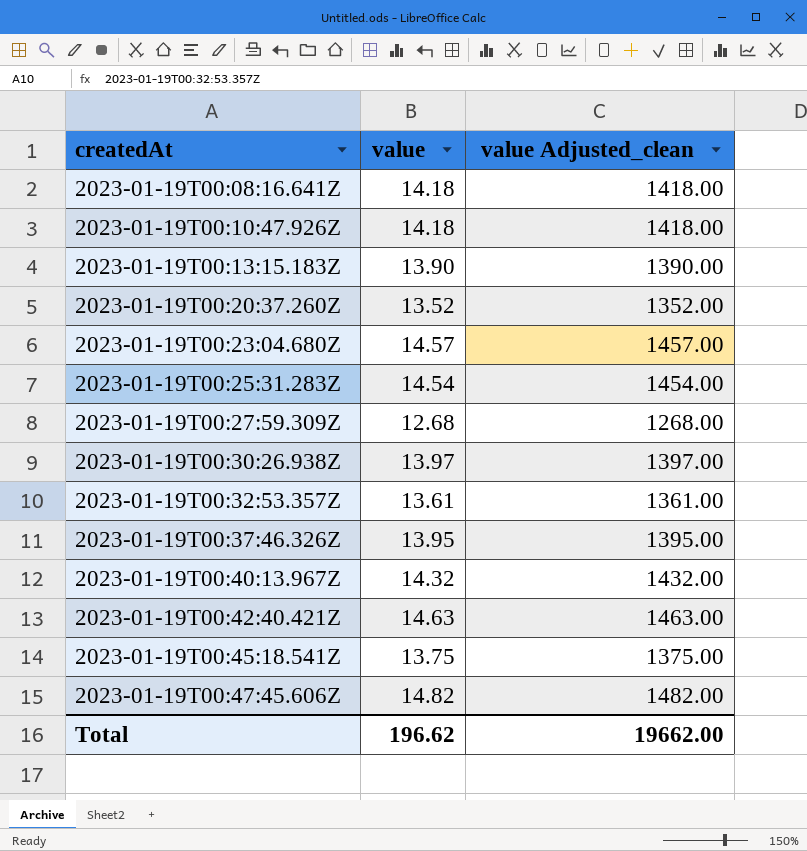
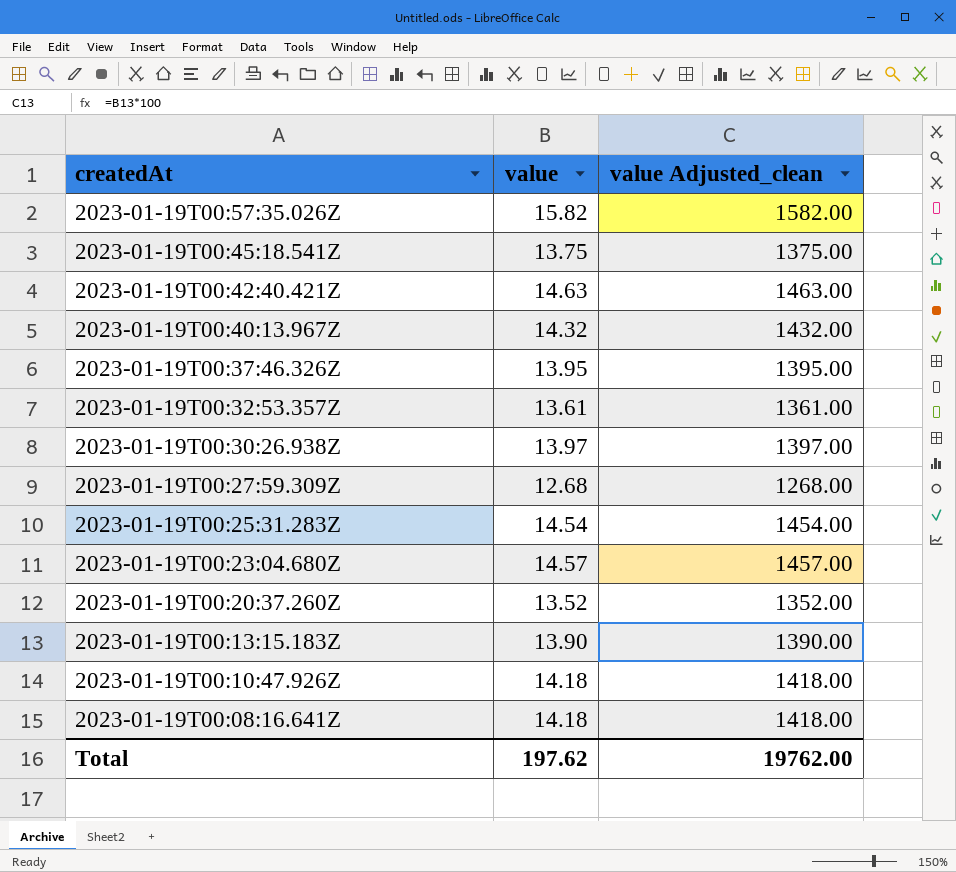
row order: createdAt ascending -> createdAt descending
row 2023-01-19T00:47:45.606Z: 14.82 | 1482.00 -> none
row 2023-01-19T00:57:35.026Z: none -> 15.82 | 1582.00
Total | value: 196.62 -> 197.62
Total | value Adjusted_clean: 19662.00 -> 19762.00

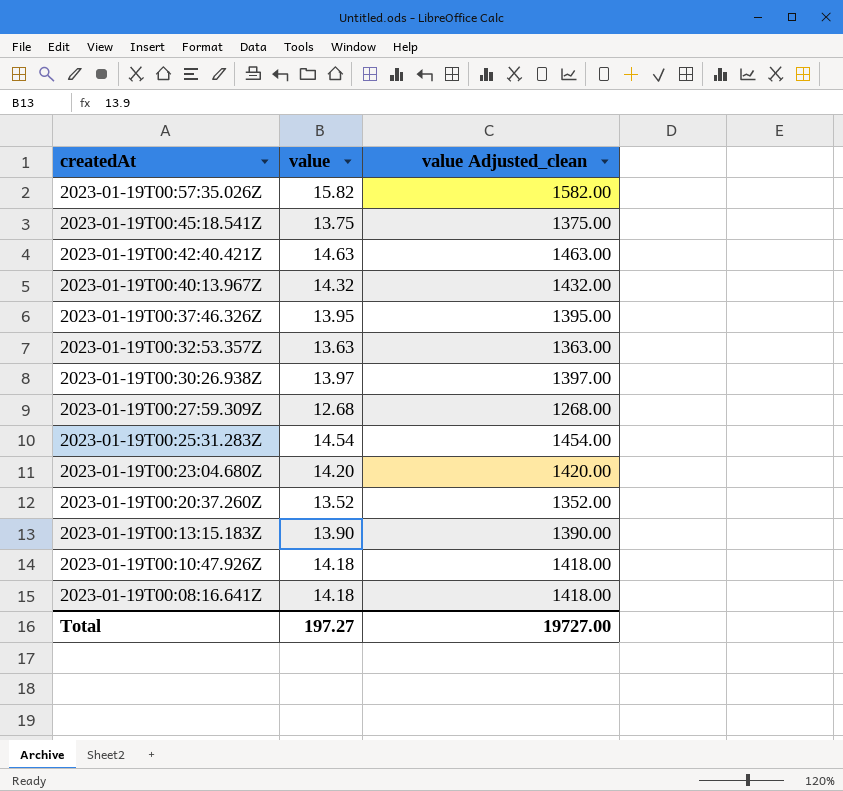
2023-01-19T00:32:53.357Z | value: 13.61 -> 13.63
2023-01-19T00:32:53.357Z | value Adjusted_clean: 1361.00 -> 1363.00
2023-01-19T00:23:04.680Z | value: 14.57 -> 14.20
2023-01-19T00:23:04.680Z | value Adjusted_clean: 1457.00 -> 1420.00
Total | value: 197.62 -> 197.27
Total | value Adjusted_clean: 19762.00 -> 19727.00

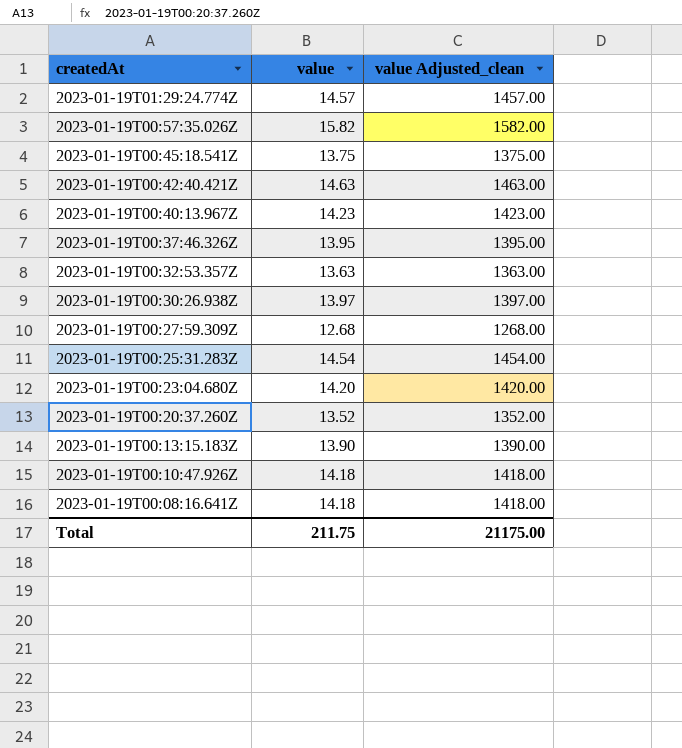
row 2023-01-19T01:29:24.774Z: none -> 14.57 | 1457.00
2023-01-19T00:40:13.967Z | value: 14.32 -> 14.23
2023-01-19T00:40:13.967Z | value Adjusted_clean: 1432.00 -> 1423.00
Total | value: 197.27 -> 211.75
Total | value Adjusted_clean: 19727.00 -> 21175.00

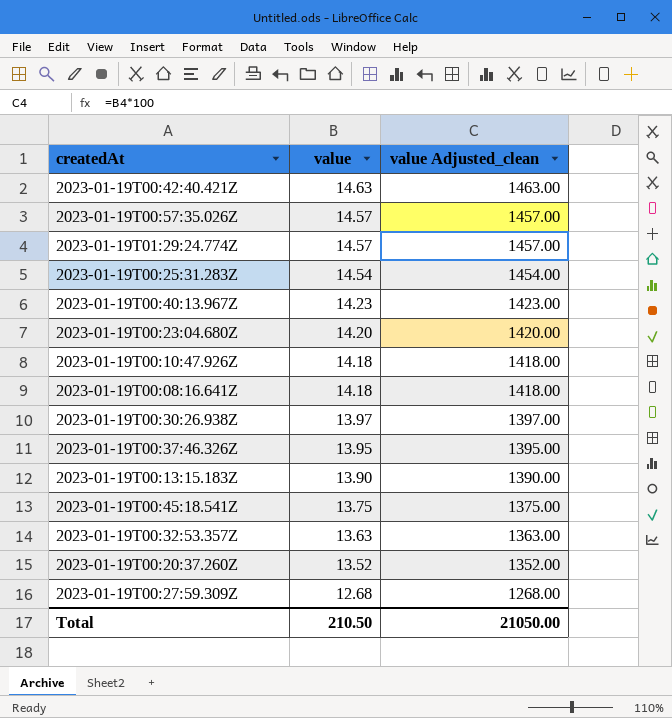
row order: createdAt descending -> value descending
2023-01-19T00:57:35.026Z | value: 15.82 -> 14.57
2023-01-19T00:57:35.026Z | value Adjusted_clean: 1582.00 -> 1457.00
Total | value: 211.75 -> 210.50
Total | value Adjusted_clean: 21175.00 -> 21050.00

